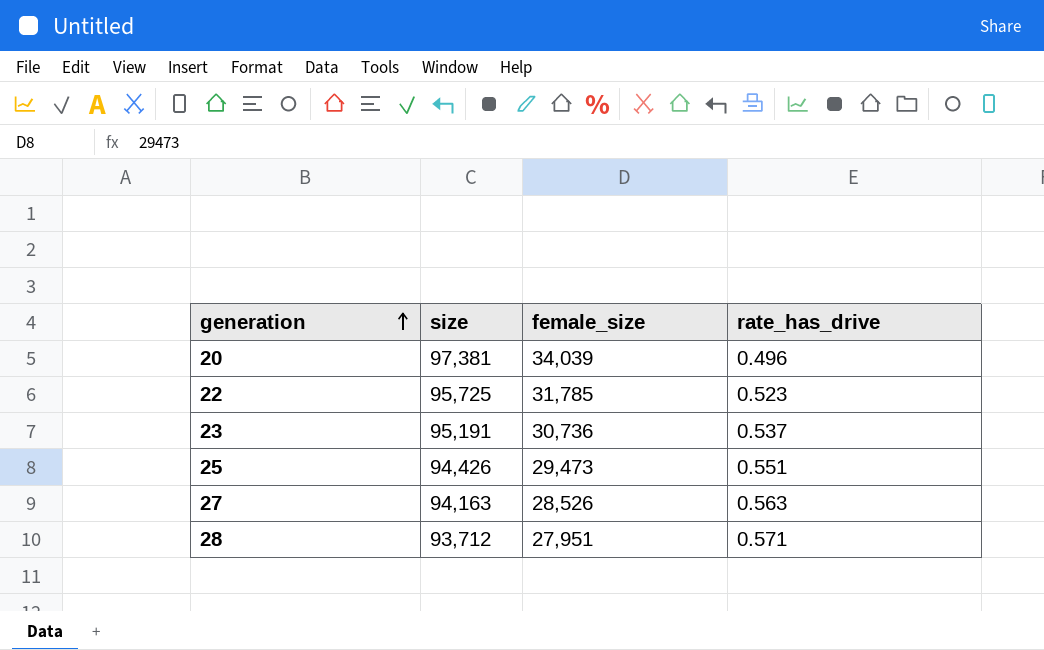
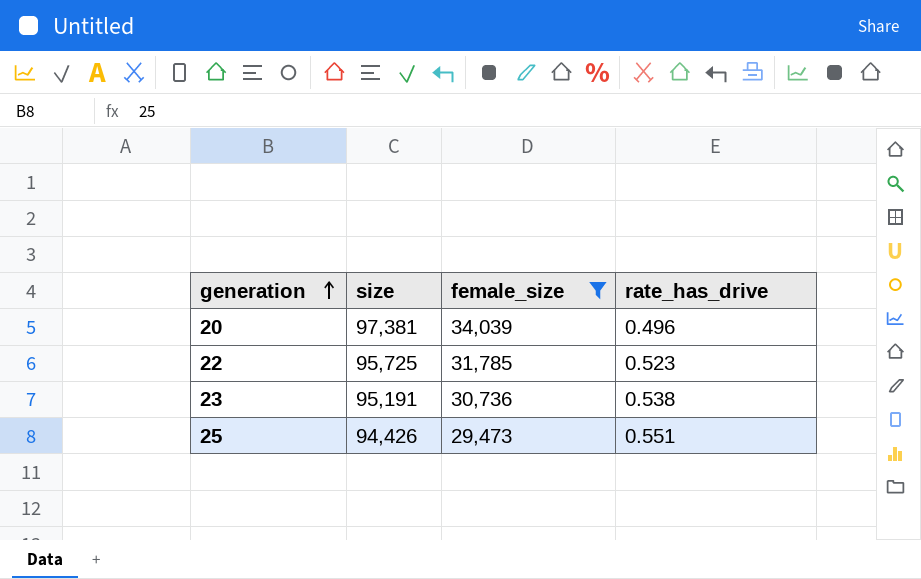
filter: none -> female_size >= 29,473
23 | rate_has_drive: 0.537 -> 0.538

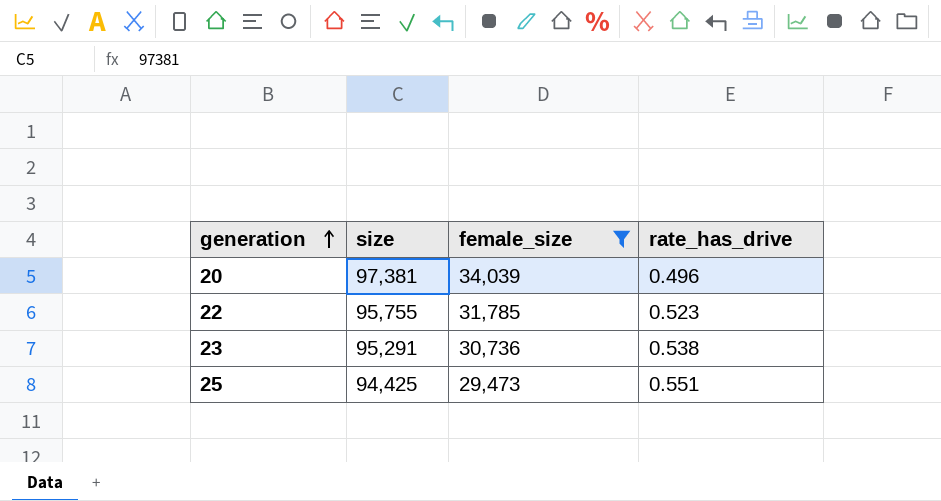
22 | size: 95,725 -> 95,755
23 | size: 95,191 -> 95,291
25 | size: 94,426 -> 94,425

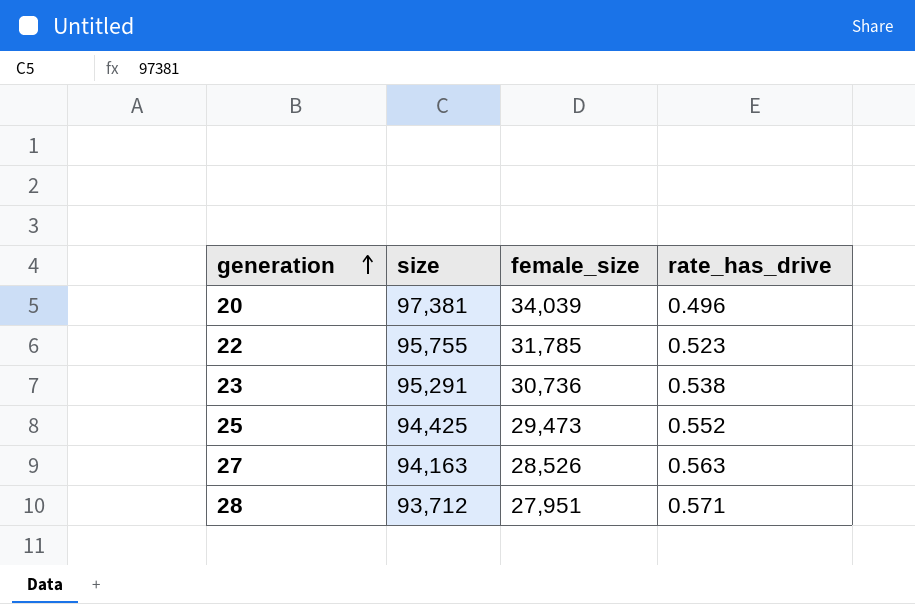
filter: female_size >= 29,473 -> none
25 | rate_has_drive: 0.551 -> 0.552

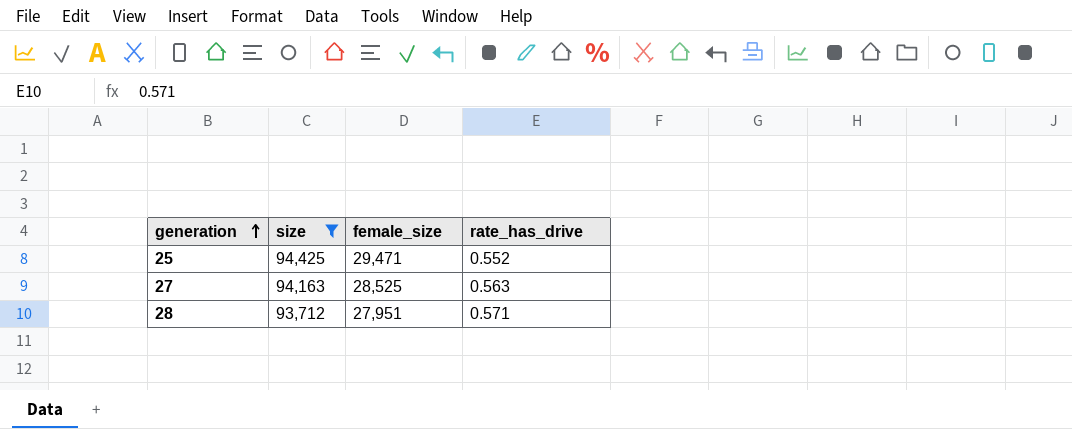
filter: none -> size <= 94,425
25 | female_size: 29,473 -> 29,471
27 | female_size: 28,526 -> 28,525

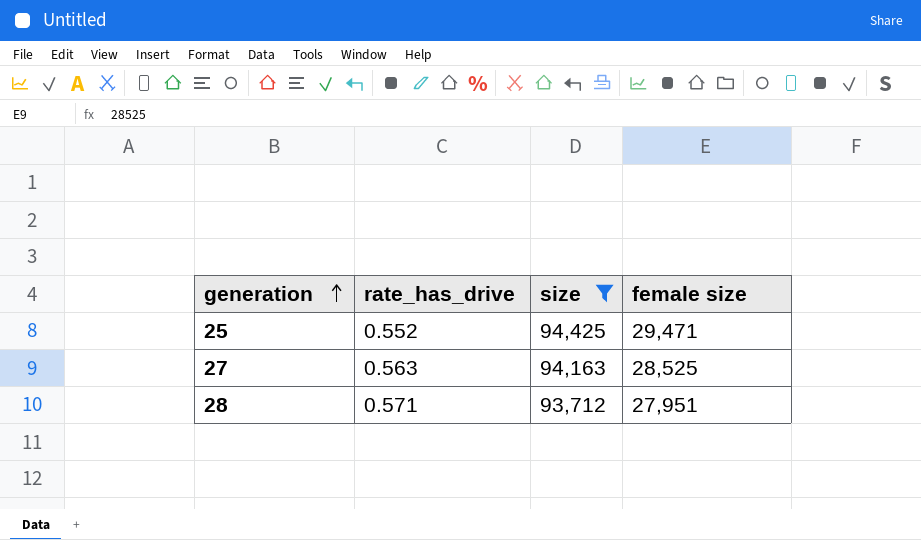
column rate_has_drive | position: 4 -> 2
column name: female_size -> female size

